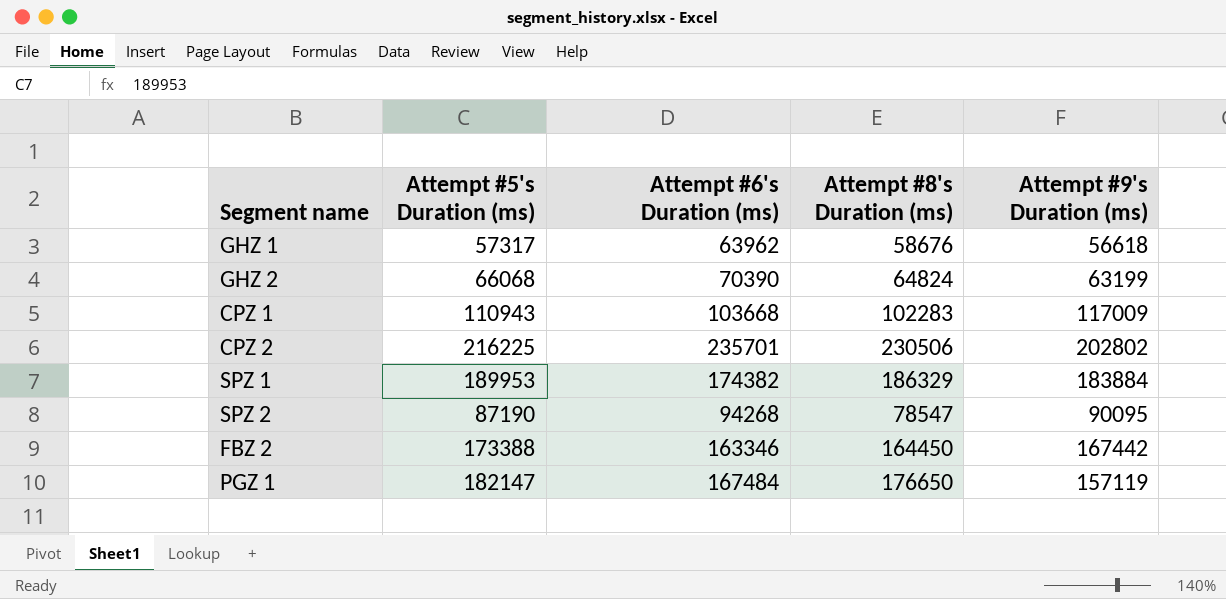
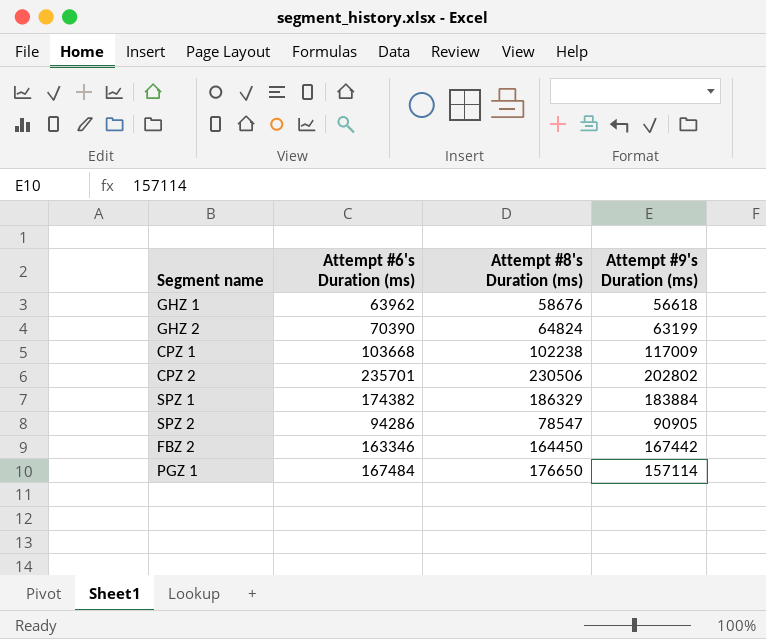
column Attempt #5's Duration (ms) | position: 2 -> none
CPZ 1 | Attempt #8's Duration (ms): 102283 -> 102238
SPZ 2 | Attempt #6's Duration (ms): 94268 -> 94286
SPZ 2 | Attempt #9's Duration (ms): 90095 -> 90905
PGZ 1 | Attempt #9's Duration (ms): 157119 -> 157114

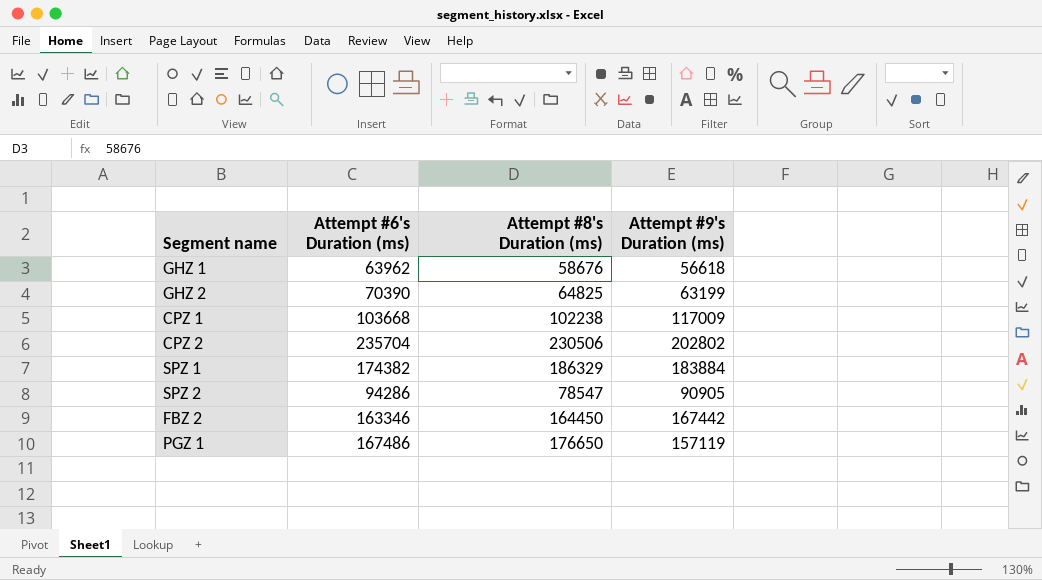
GHZ 2 | Attempt #8's Duration (ms): 64824 -> 64825
CPZ 2 | Attempt #6's Duration (ms): 235701 -> 235704
PGZ 1 | Attempt #6's Duration (ms): 167484 -> 167486
PGZ 1 | Attempt #9's Duration (ms): 157114 -> 157119

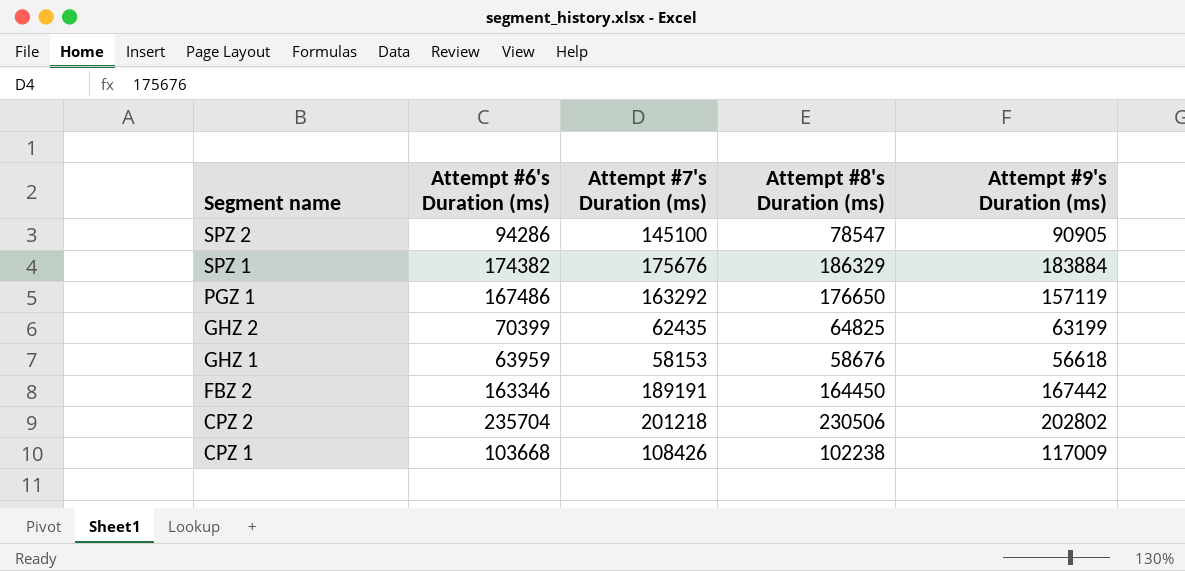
row order: none -> Segment name descending
column Attempt #7's Duration (ms) | position: none -> 3
GHZ 2 | Attempt #6's Duration (ms): 70390 -> 70399
GHZ 1 | Attempt #6's Duration (ms): 63962 -> 63959

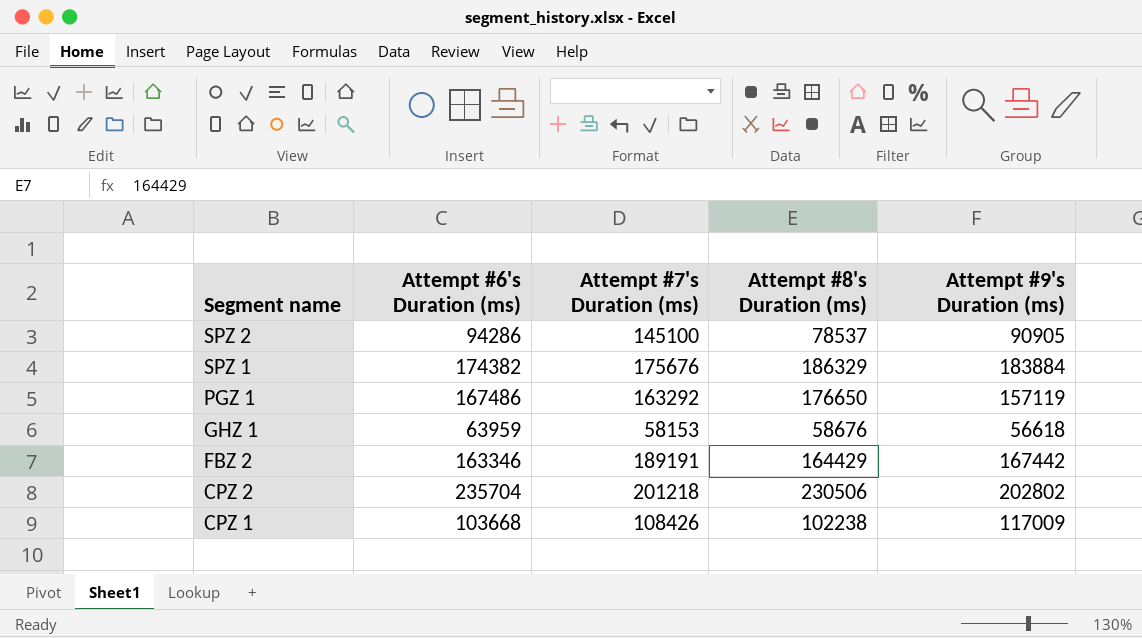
row GHZ 2: 70399 | 62435 | 64825 | 63199 -> none
SPZ 2 | Attempt #8's Duration (ms): 78547 -> 78537
FBZ 2 | Attempt #8's Duration (ms): 164450 -> 164429

